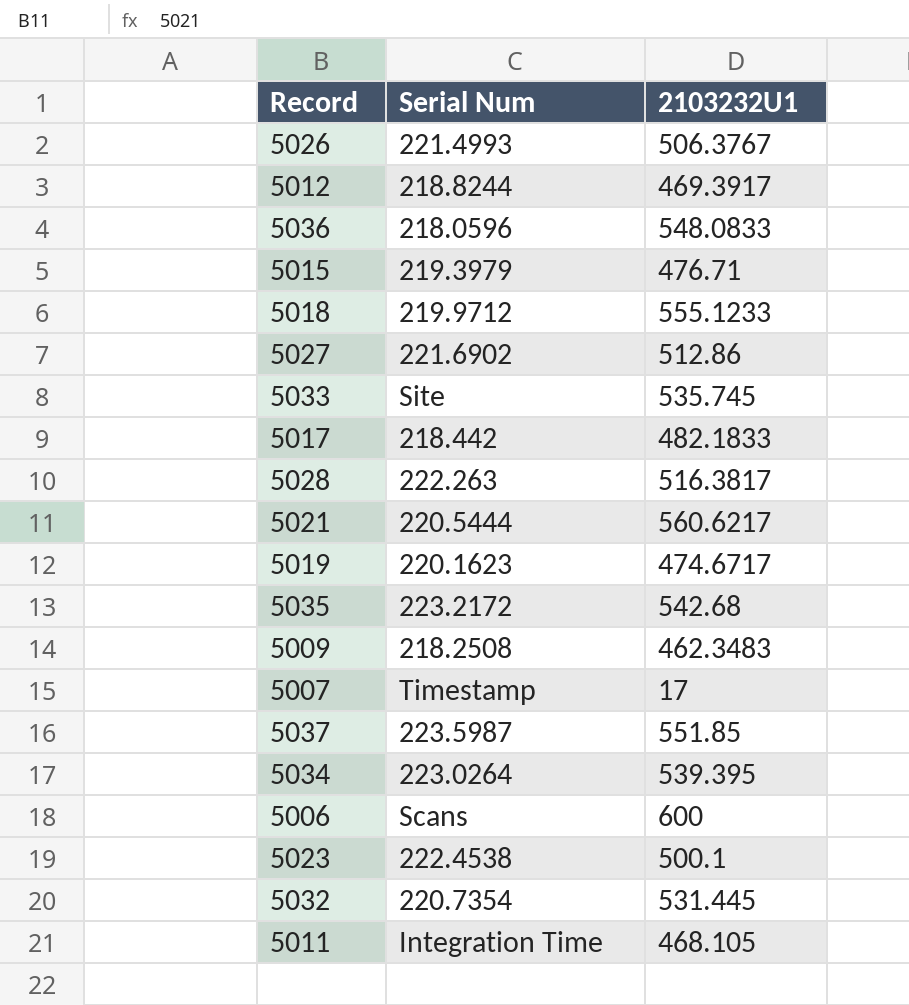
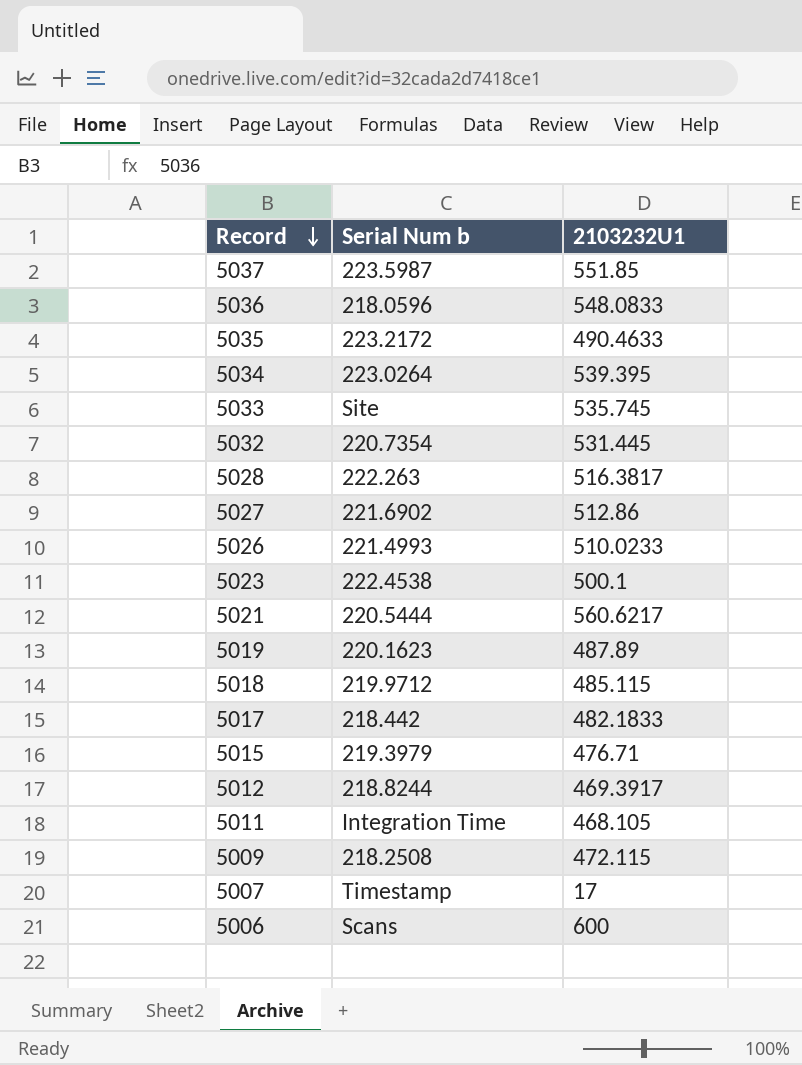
row order: none -> Record descending
column name: Serial Num -> Serial Num b
5035 | 2103232U1: 542.68 -> 490.4633
5026 | 2103232U1: 506.3767 -> 510.0233
5019 | 2103232U1: 474.6717 -> 487.89
5018 | 2103232U1: 555.1233 -> 485.115
5009 | 2103232U1: 462.3483 -> 472.115

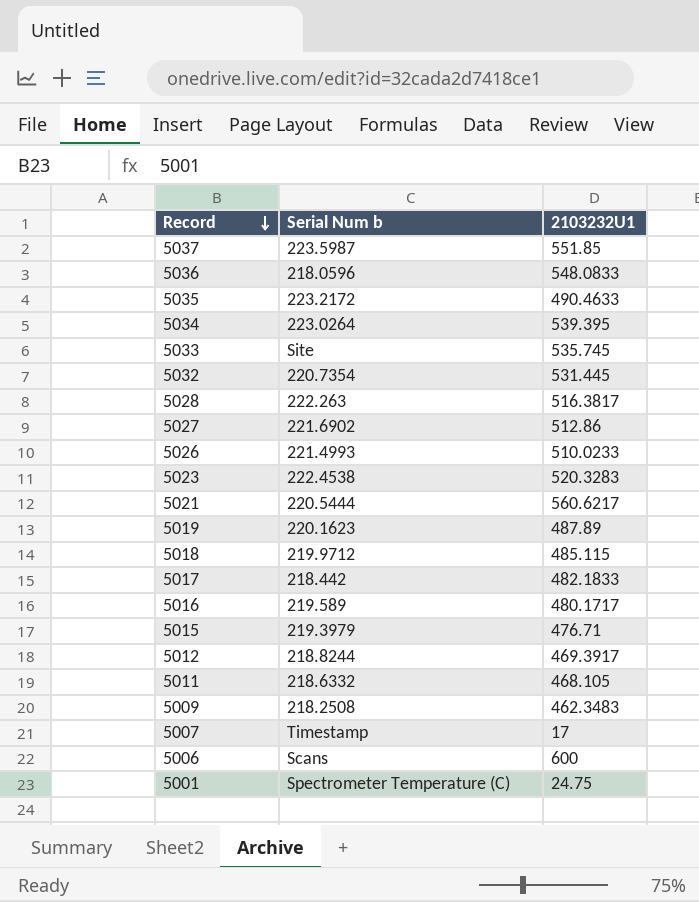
5023 | 2103232U1: 500.1 -> 520.3283
row 5016: none -> 219.589 | 480.1717
5011 | Serial Num b: Integration Time -> 218.6332
5009 | 2103232U1: 472.115 -> 462.3483
row 5001: none -> Spectrometer Temperature (C) | 24.75

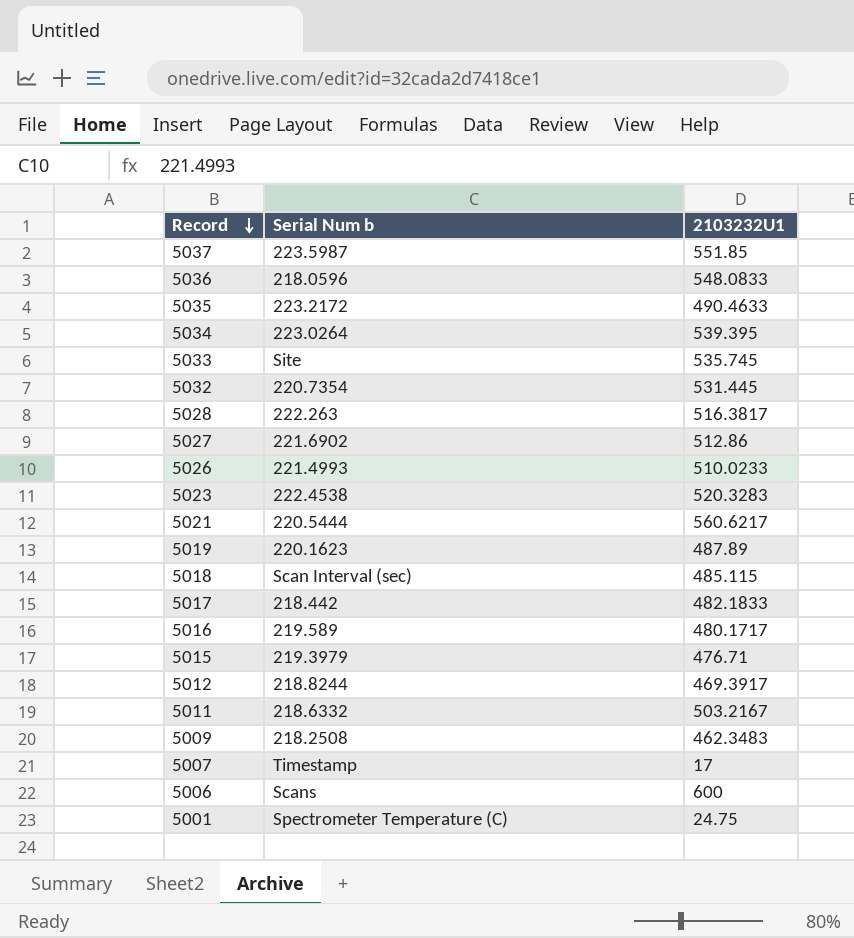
5018 | Serial Num b: 219.9712 -> Scan Interval (sec)
5011 | 2103232U1: 468.105 -> 503.2167

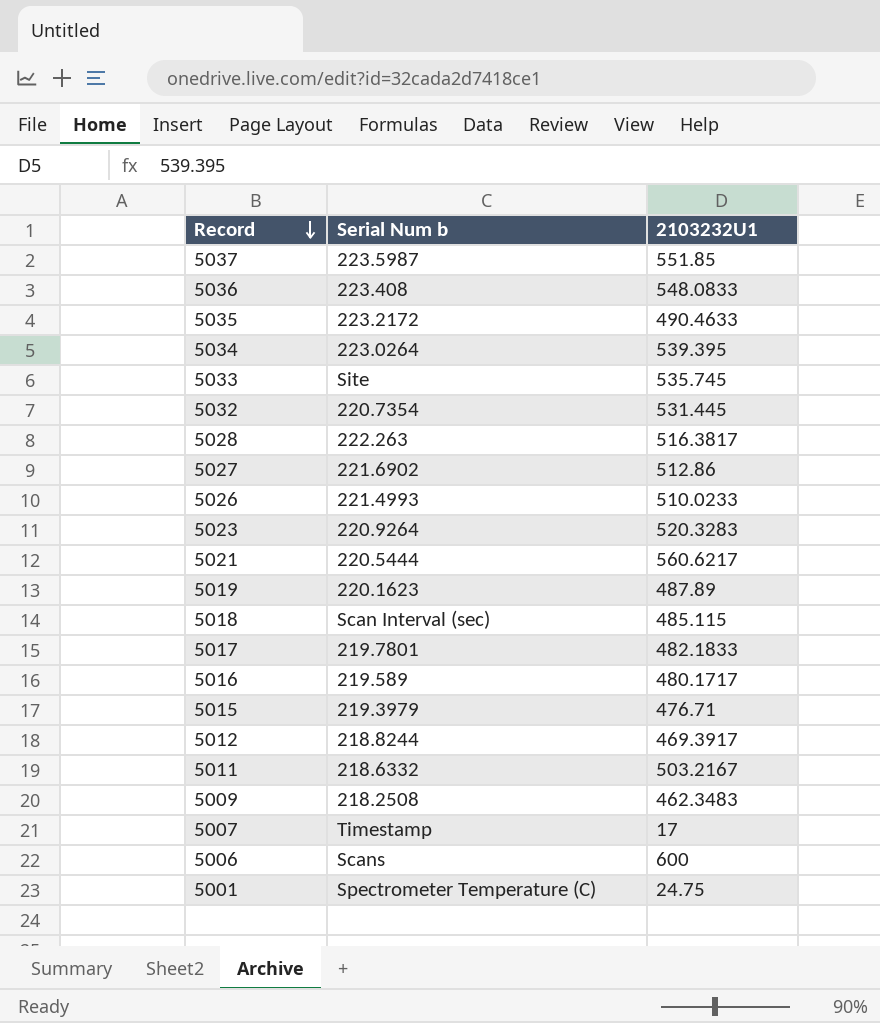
5036 | Serial Num b: 218.0596 -> 223.408
5023 | Serial Num b: 222.4538 -> 220.9264
5017 | Serial Num b: 218.442 -> 219.7801

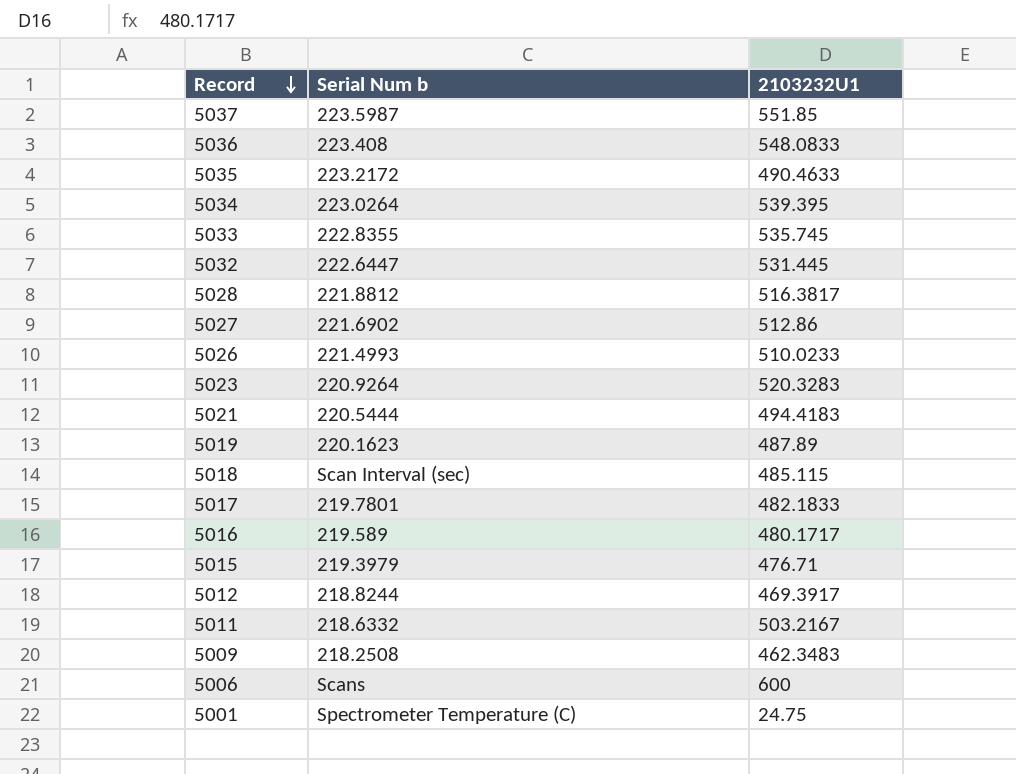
row 5007: Timestamp | 17 -> none
5033 | Serial Num b: Site -> 222.8355
5032 | Serial Num b: 220.7354 -> 222.6447
5028 | Serial Num b: 222.263 -> 221.8812
5021 | 2103232U1: 560.6217 -> 494.4183

